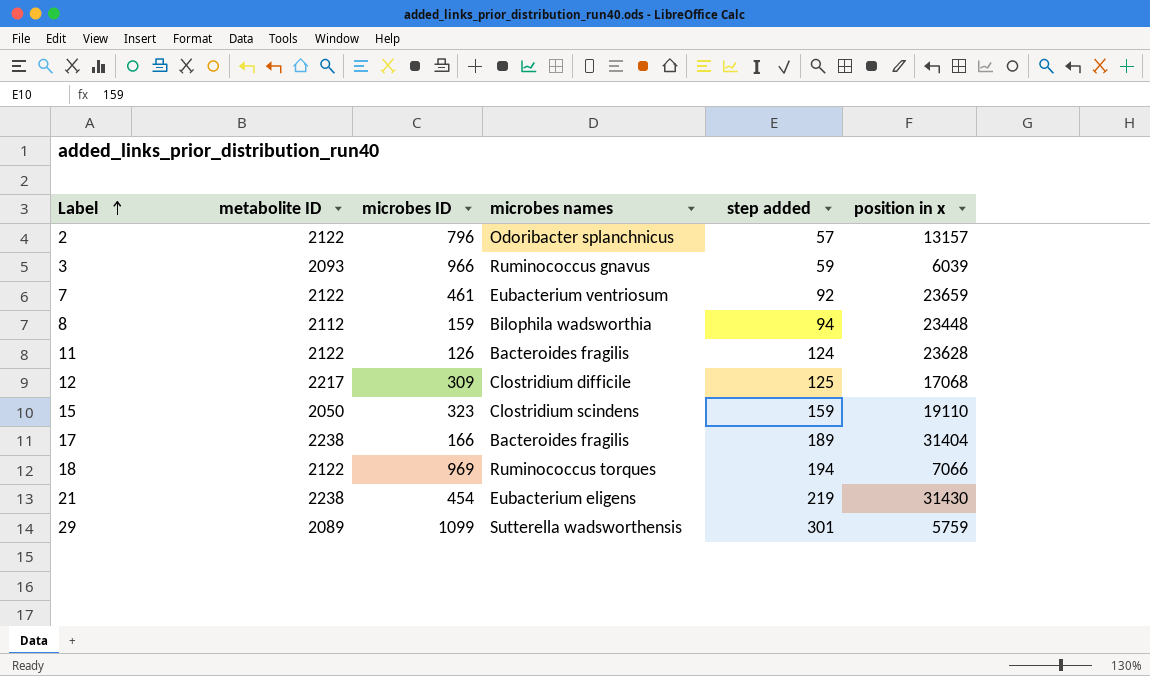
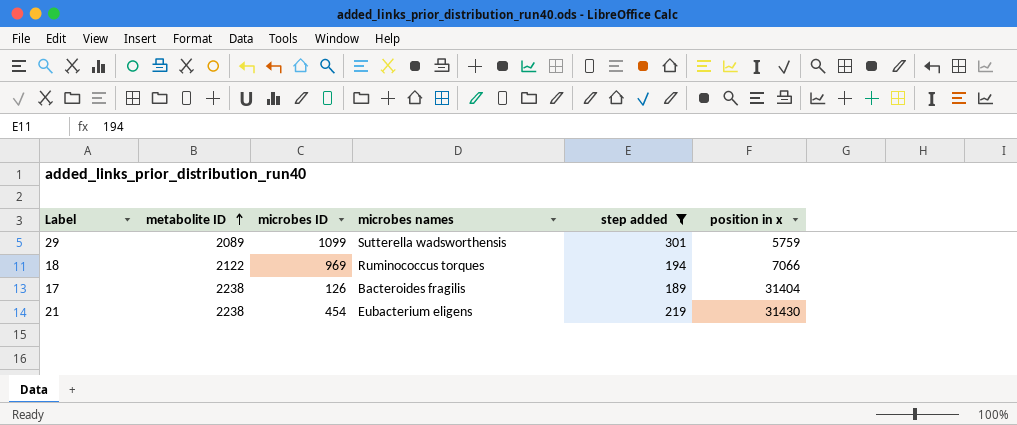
filter: none -> step added >= 189
row order: Label ascending -> metabolite ID ascending
17 | microbes ID: 166 -> 126

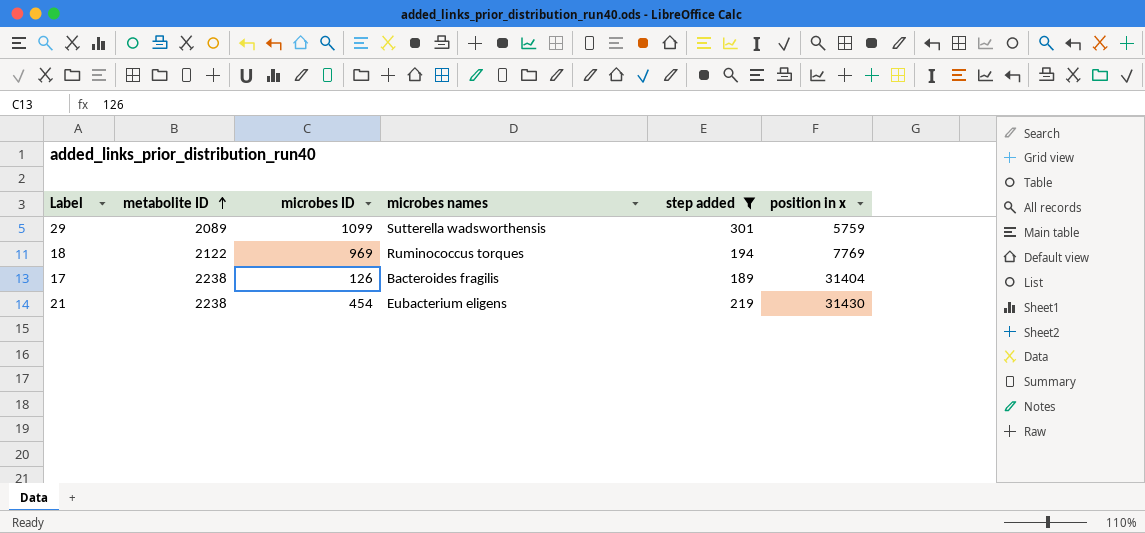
18 | position in x: 7066 -> 7769

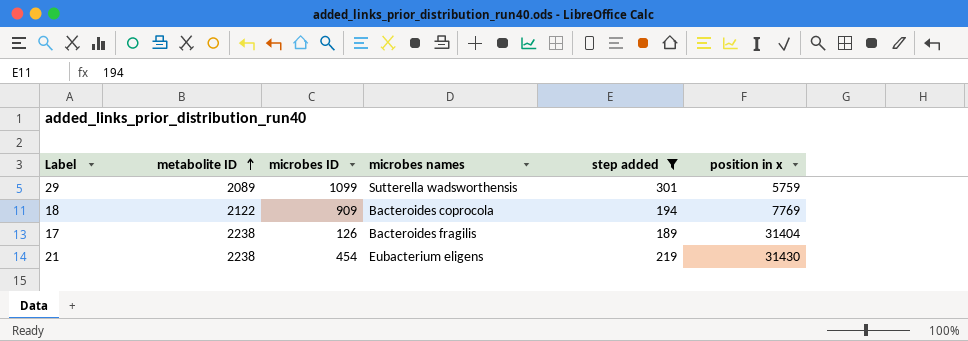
18 | microbes ID: 969 -> 909
18 | microbes names: Ruminococcus torques -> Bacteroides coprocola

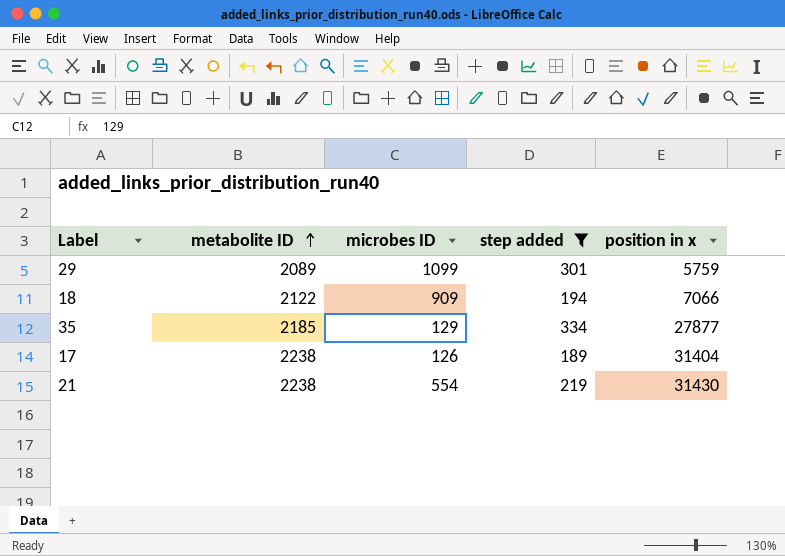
column microbes names | position: 4 -> none
18 | position in x: 7769 -> 7066
row 35: none -> 2185 | 129 | 334 | 27877
21 | microbes ID: 454 -> 554

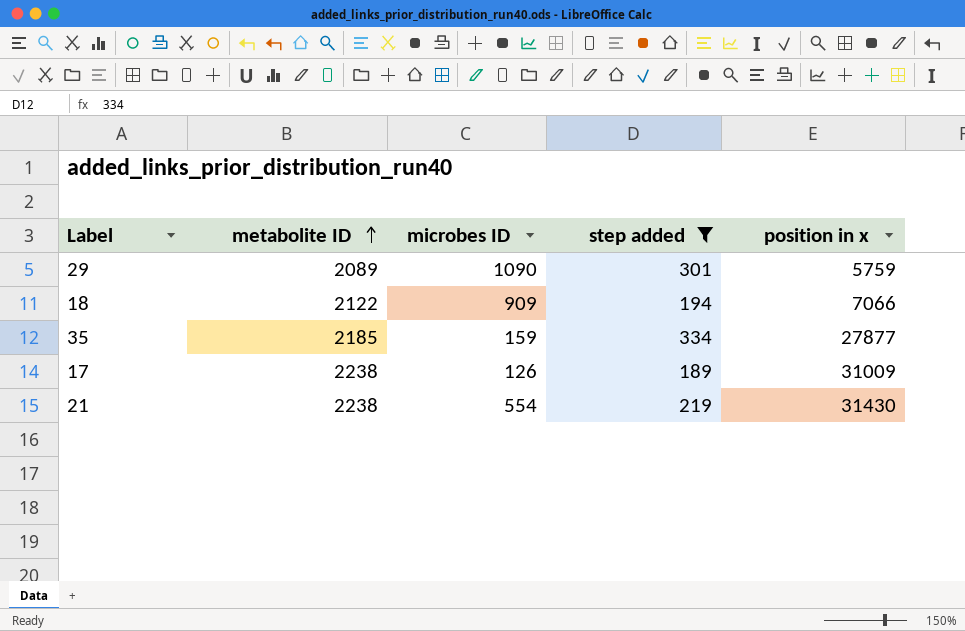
29 | microbes ID: 1099 -> 1090
35 | microbes ID: 129 -> 159
17 | position in x: 31404 -> 31009

